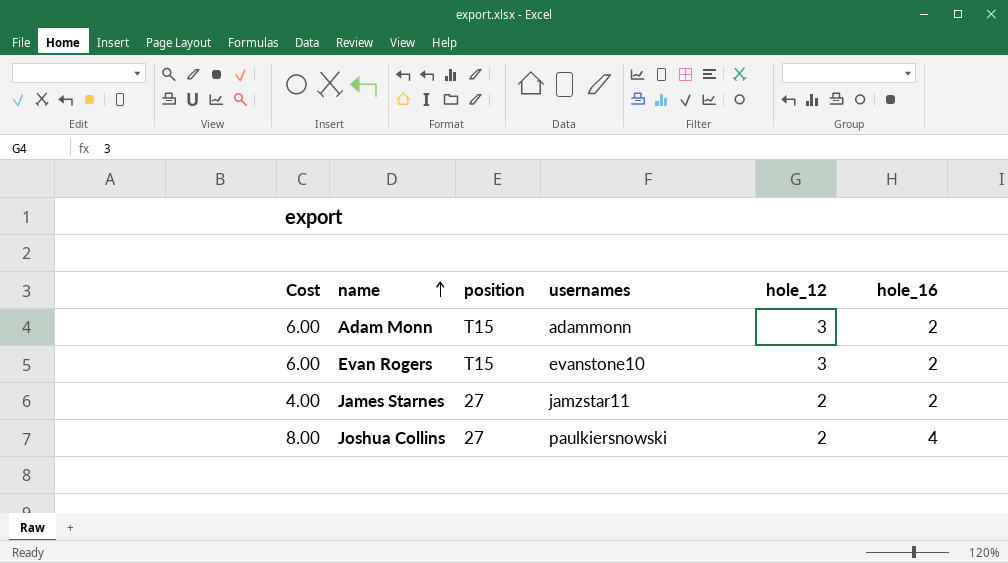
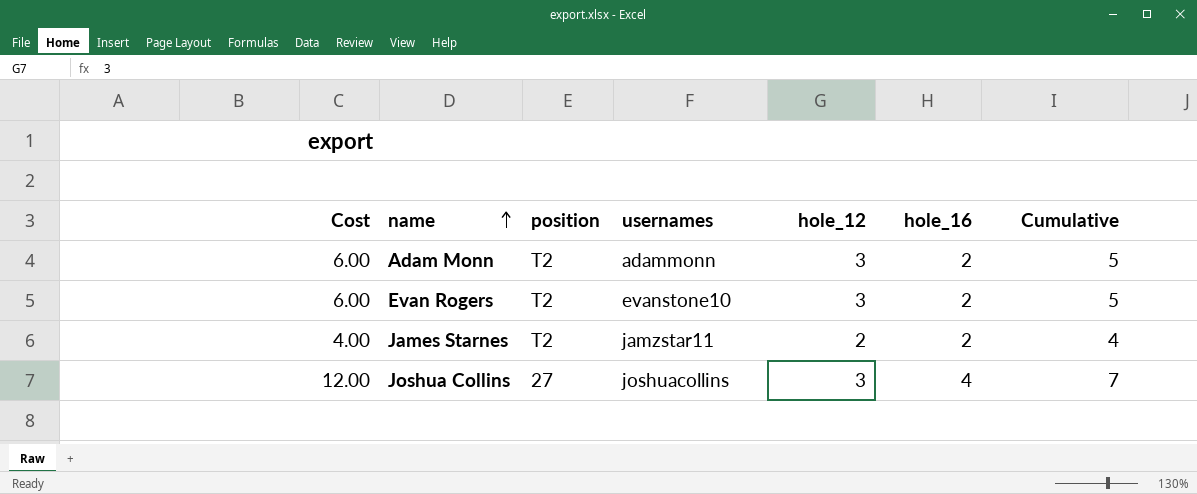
column Cumulative | formula: none -> [hole_12] + [hole_16]
Adam Monn | position: T15 -> T2
Evan Rogers | position: T15 -> T2
James Starnes | position: 27 -> T2
Joshua Collins | Cost: 8.00 -> 12.00
Joshua Collins | usernames: paulkiersnowski -> joshuacollins
Joshua Collins | hole_12: 2 -> 3

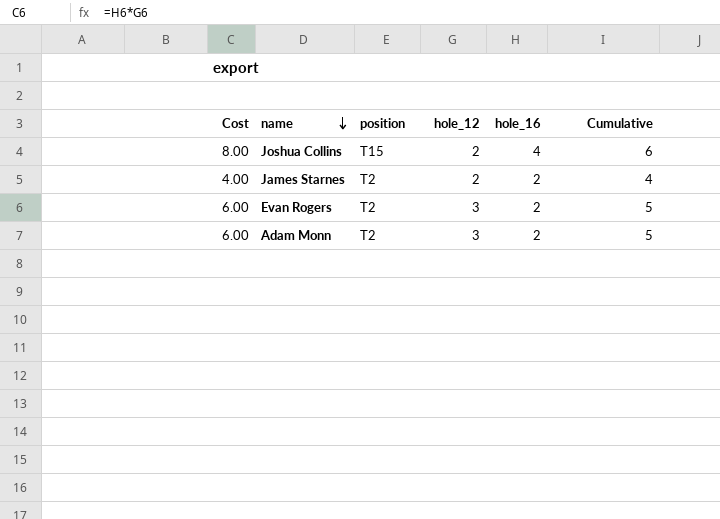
row order: name ascending -> name descending
column usernames | position: 4 -> none
Joshua Collins | Cost: 12.00 -> 8.00
Joshua Collins | position: 27 -> T15
Joshua Collins | hole_12: 3 -> 2
Joshua Collins | Cumulative: 7 -> 6

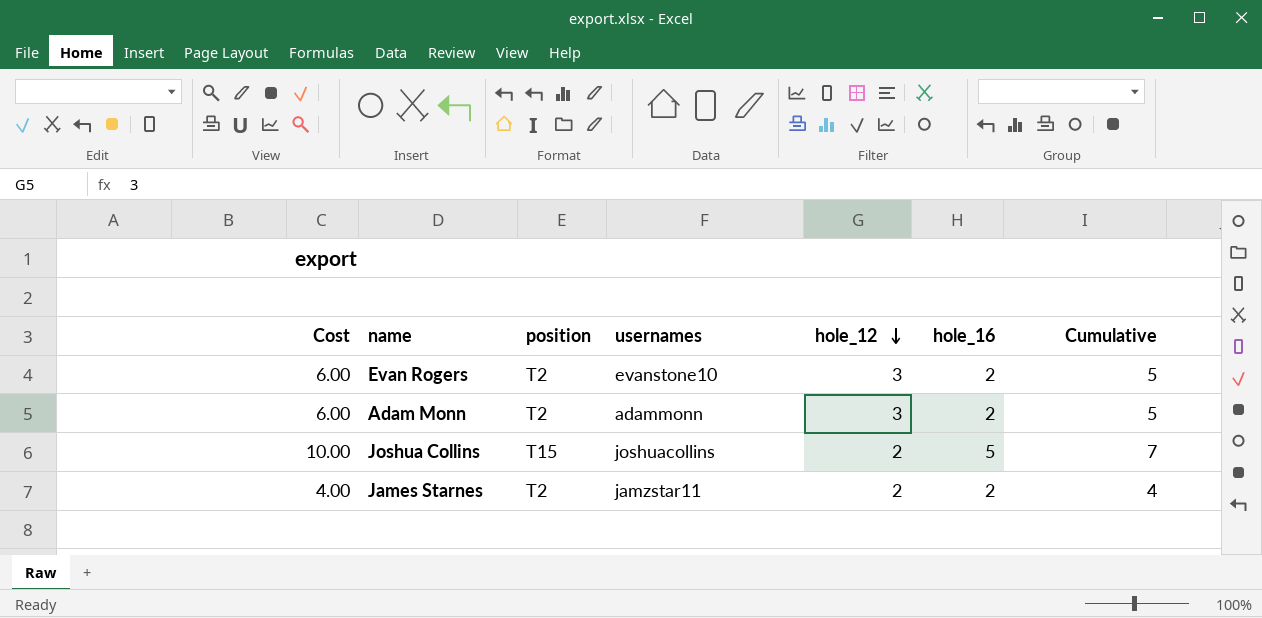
row order: name descending -> hole_12 descending
column usernames | position: none -> 4
Joshua Collins | Cost: 8.00 -> 10.00
Joshua Collins | hole_16: 4 -> 5
Joshua Collins | Cumulative: 6 -> 7

